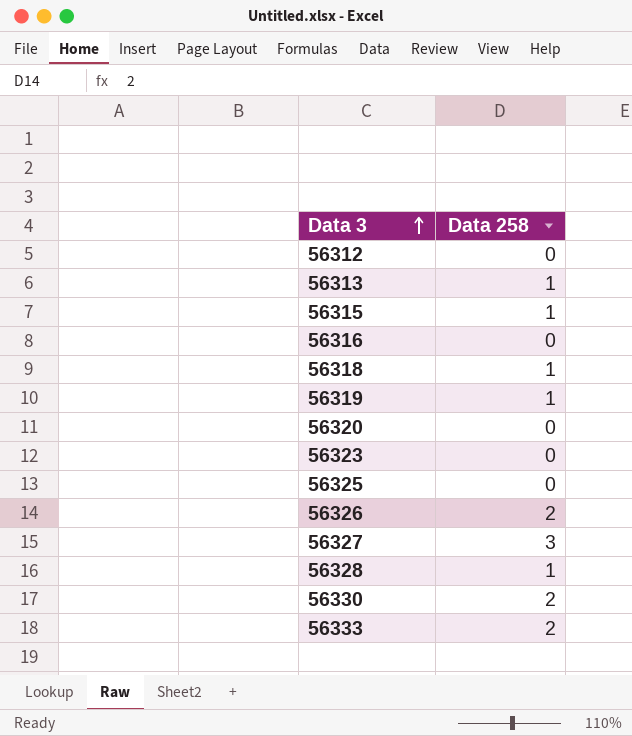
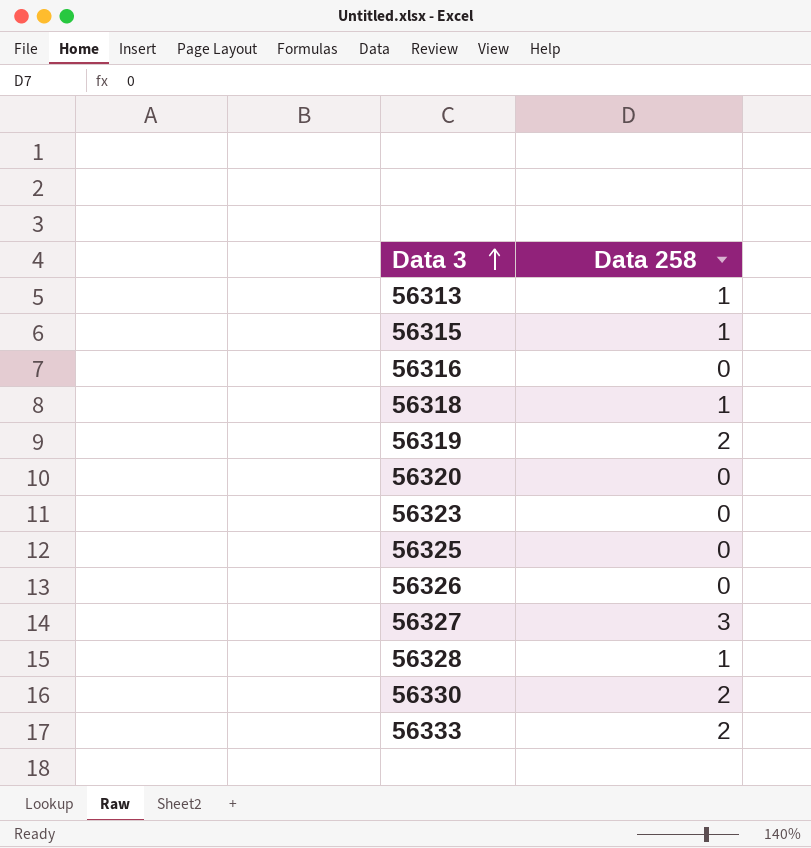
row 56312: 0 -> none
56319 | Data 258: 1 -> 2
56326 | Data 258: 2 -> 0

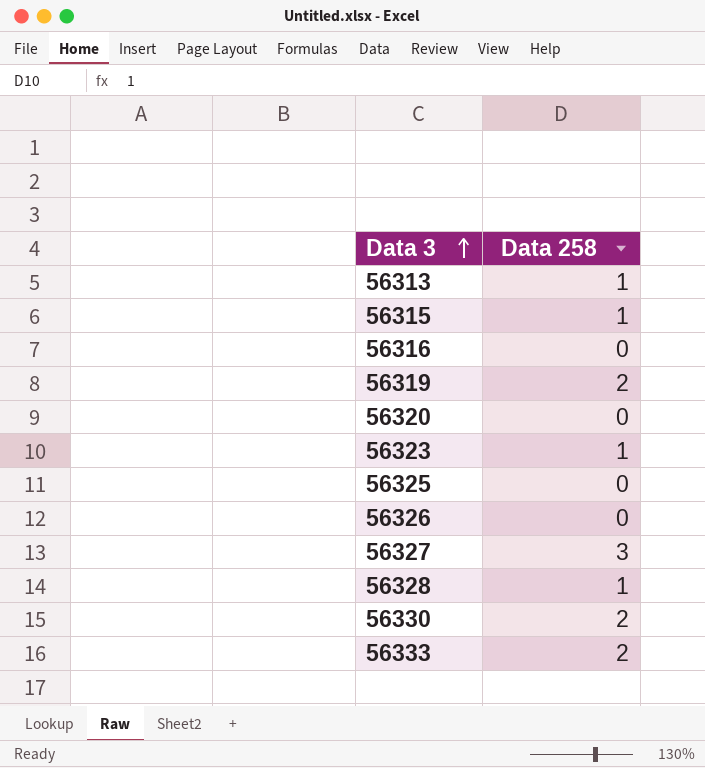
row 56318: 1 -> none
56323 | Data 258: 0 -> 1

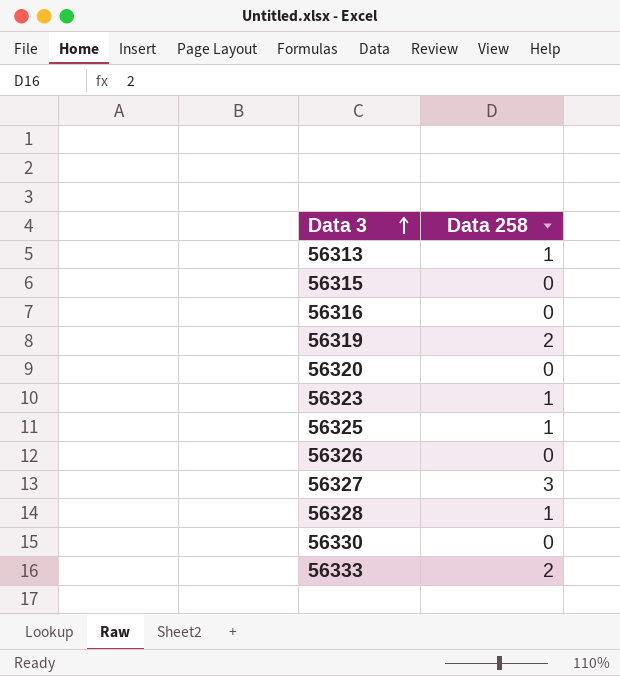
56315 | Data 258: 1 -> 0
56325 | Data 258: 0 -> 1
56330 | Data 258: 2 -> 0

